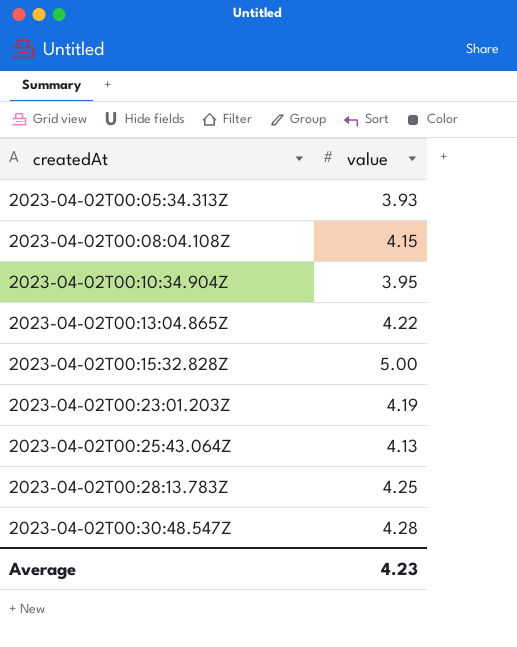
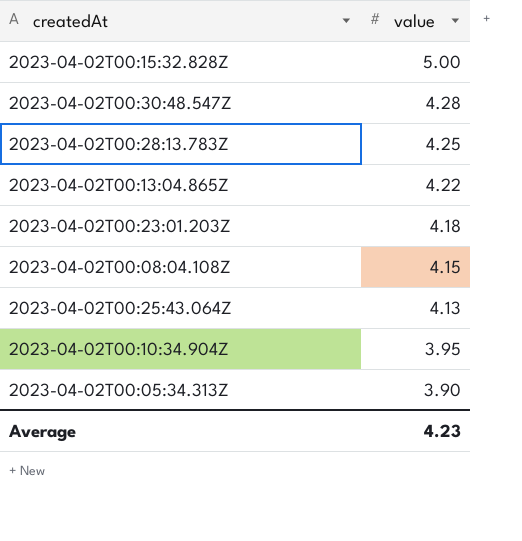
row order: createdAt ascending -> value descending
2023-04-02T00:23:01.203Z | value: 4.19 -> 4.18
2023-04-02T00:05:34.313Z | value: 3.93 -> 3.90

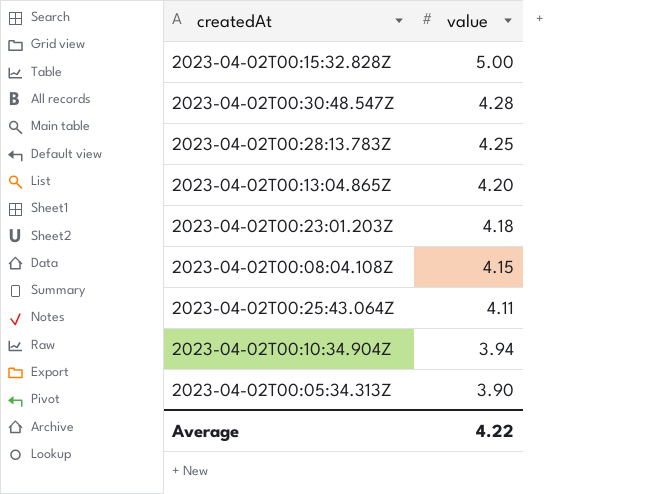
2023-04-02T00:13:04.865Z | value: 4.22 -> 4.20
2023-04-02T00:25:43.064Z | value: 4.13 -> 4.11
2023-04-02T00:10:34.904Z | value: 3.95 -> 3.94
Average | value: 4.23 -> 4.22

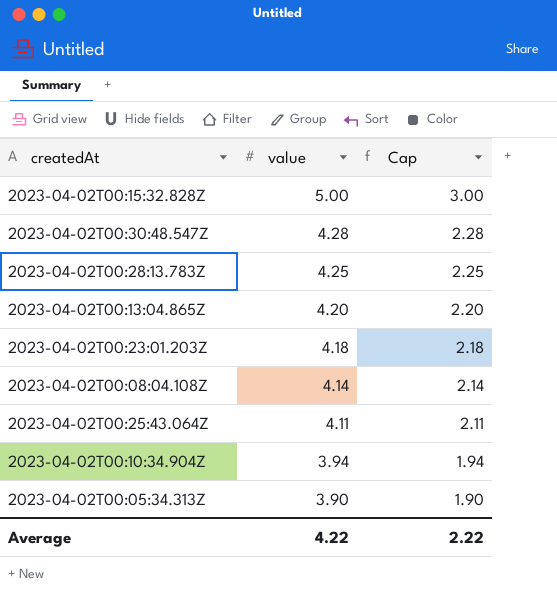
column Cap | formula: none -> [value] - 2
2023-04-02T00:08:04.108Z | value: 4.15 -> 4.14

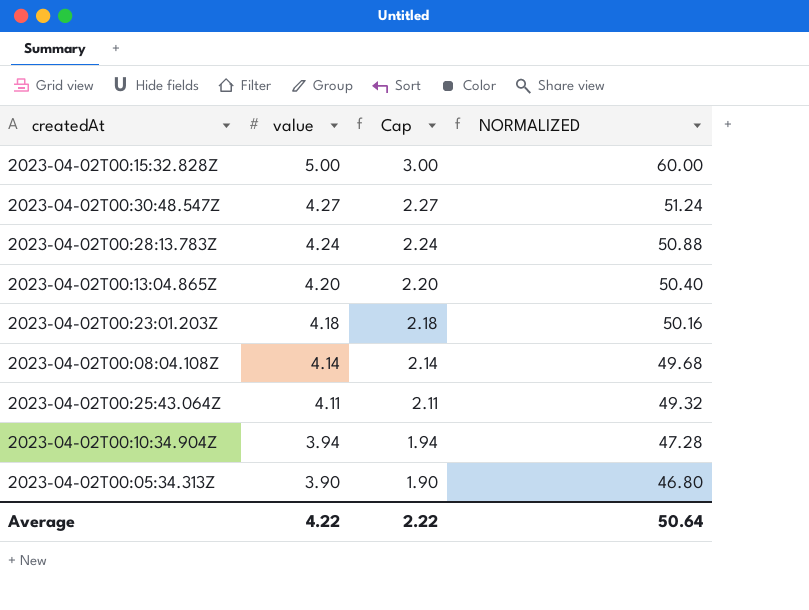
column NORMALIZED | formula: none -> [value] * 12
2023-04-02T00:30:48.547Z | value: 4.28 -> 4.27
2023-04-02T00:30:48.547Z | Cap: 2.28 -> 2.27
2023-04-02T00:28:13.783Z | value: 4.25 -> 4.24
2023-04-02T00:28:13.783Z | Cap: 2.25 -> 2.24

